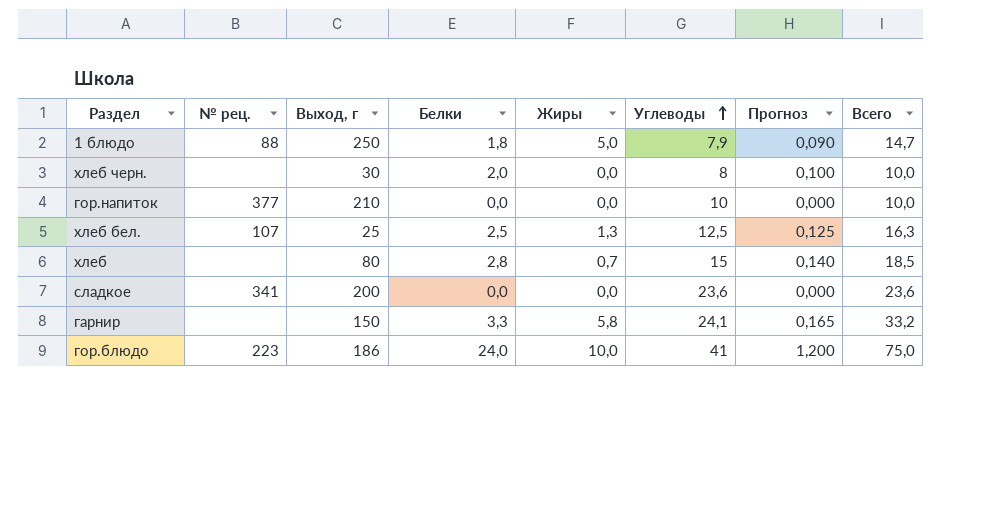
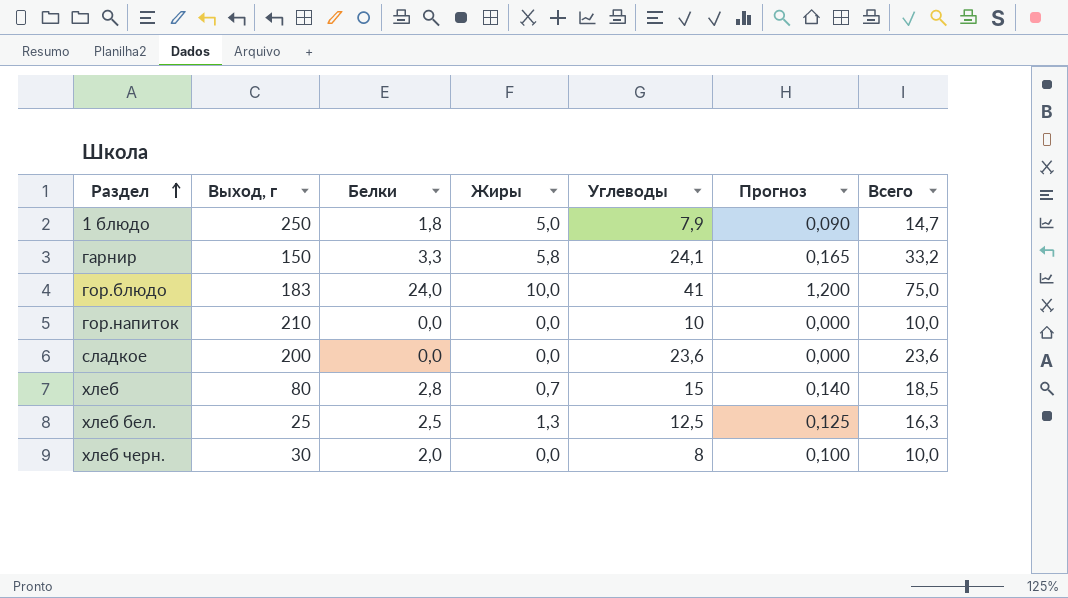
row order: Углеводы ascending -> Раздел ascending
column № рец. | position: 2 -> none
гор.блюдо | Выход, г: 186 -> 183

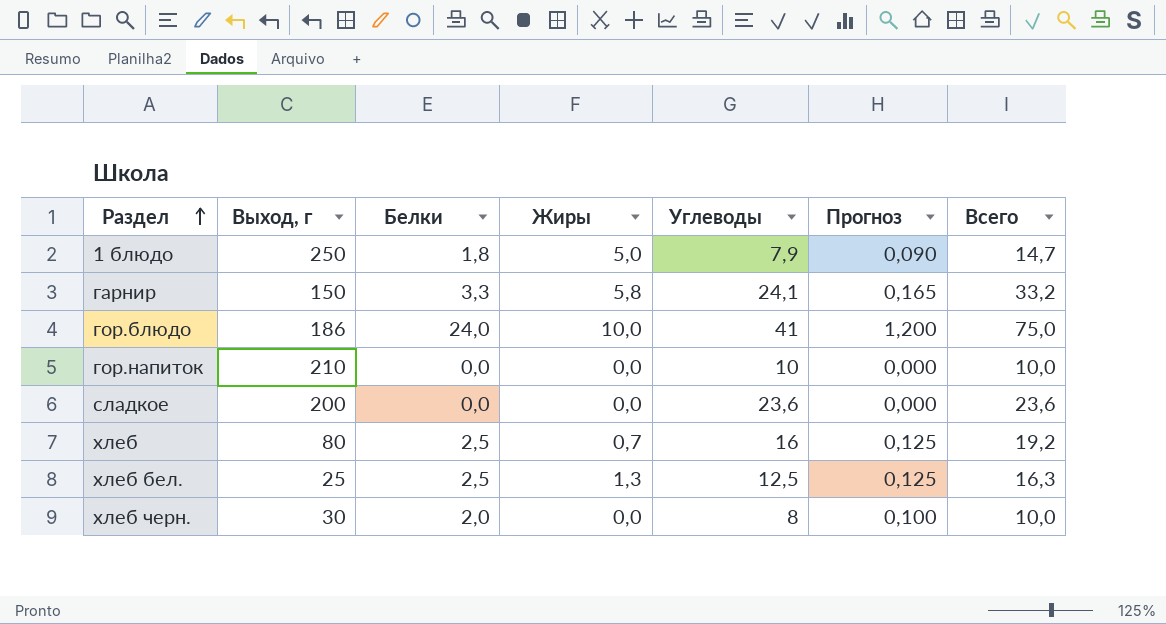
гор.блюдо | Выход, г: 183 -> 186
хлеб | Белки: 2,8 -> 2,5
хлеб | Углеводы: 15 -> 16
хлеб | Прогноз: 0,140 -> 0,125
хлеб | Всего: 18,5 -> 19,2

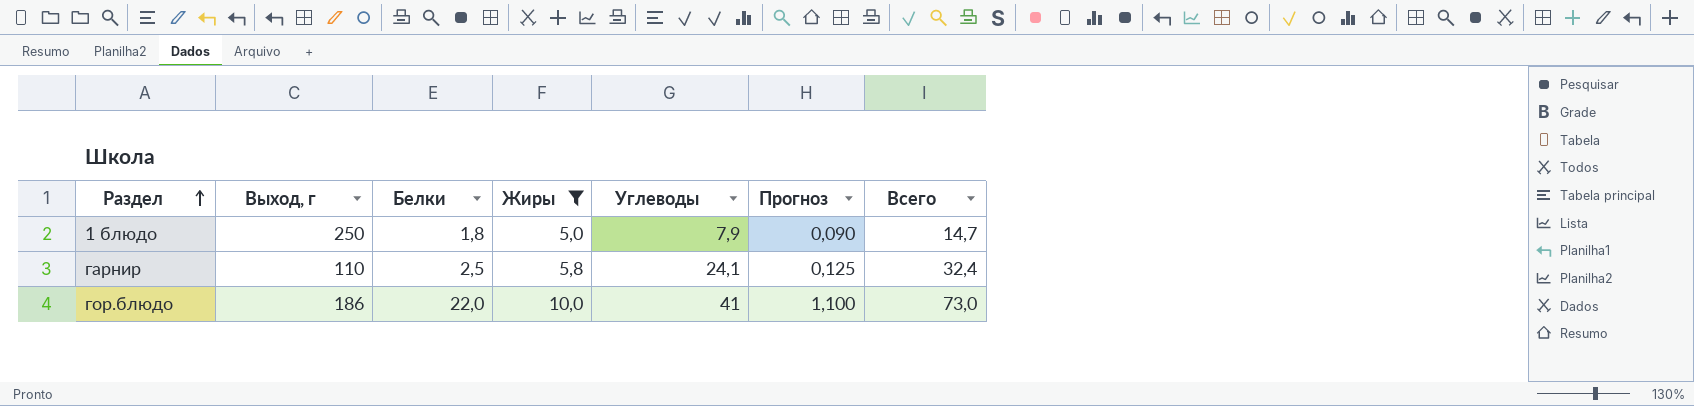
filter: none -> Жиры >= 5,0
гарнир | Выход, г: 150 -> 110
гарнир | Белки: 3,3 -> 2,5
гарнир | Прогноз: 0,165 -> 0,125
гарнир | Всего: 33,2 -> 32,4
гор.блюдо | Белки: 24,0 -> 22,0
гор.блюдо | Прогноз: 1,200 -> 1,100
гор.блюдо | Всего: 75,0 -> 73,0

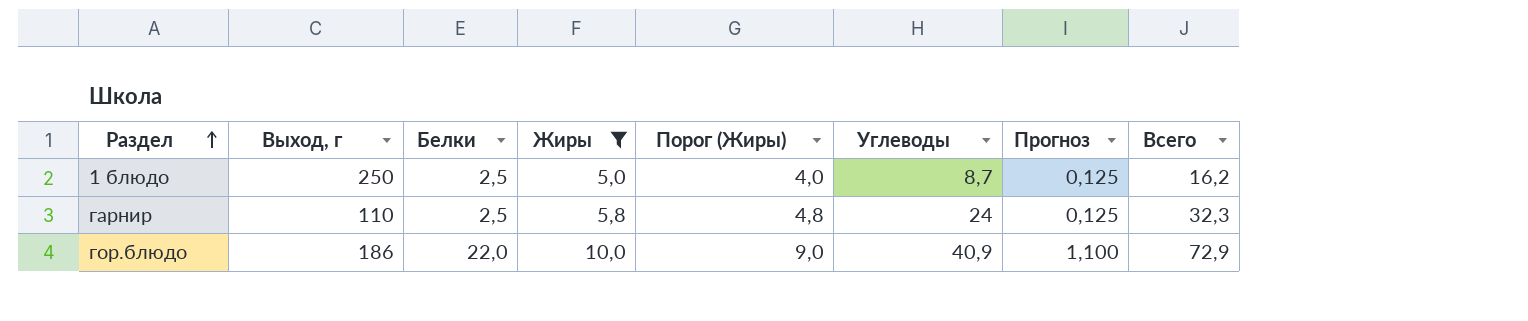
column Порог (Жиры) | formula: none -> [Жиры] - 1
1 блюдо | Белки: 1,8 -> 2,5
1 блюдо | Углеводы: 7,9 -> 8,7
1 блюдо | Прогноз: 0,090 -> 0,125
1 блюдо | Всего: 14,7 -> 16,2
гарнир | Углеводы: 24,1 -> 24
гарнир | Всего: 32,4 -> 32,3
гор.блюдо | Углеводы: 41 -> 40,9
гор.блюдо | Всего: 73,0 -> 72,9

